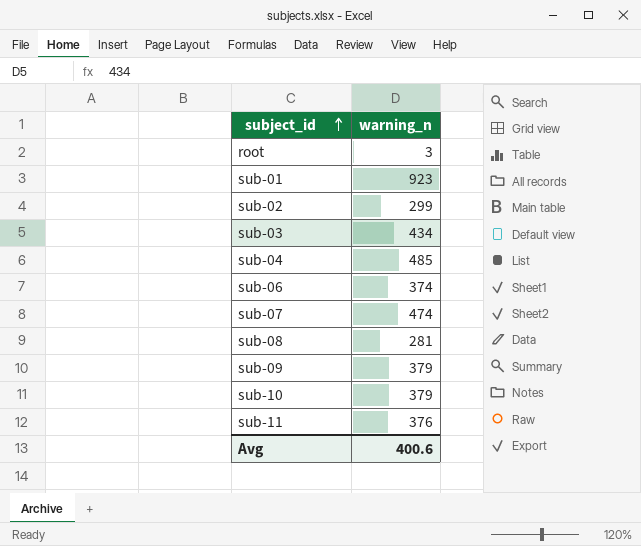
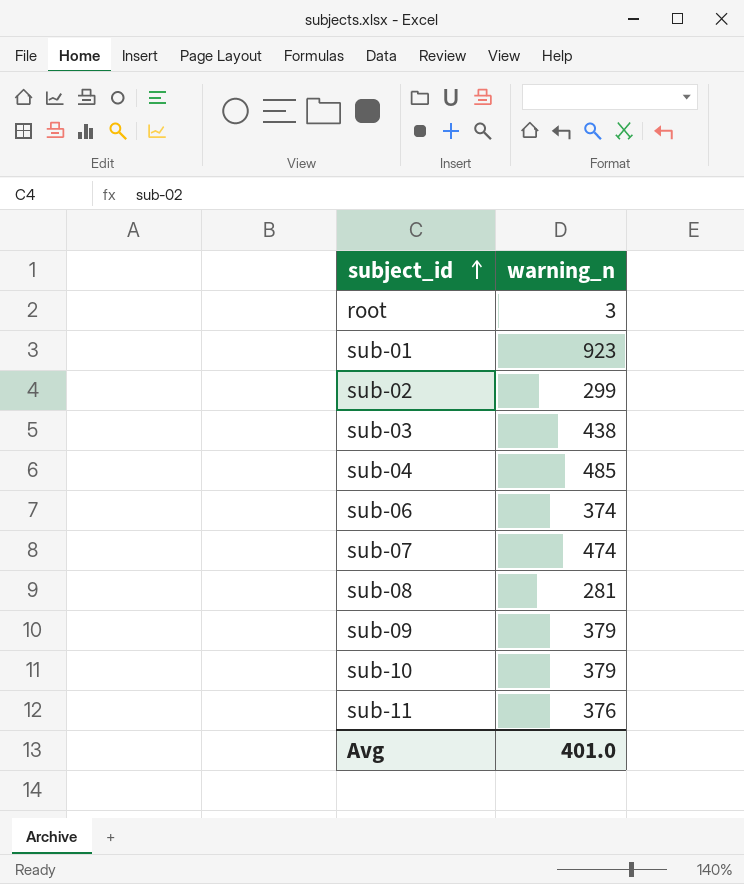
sub-03 | warning_n: 434 -> 438
Avg | warning_n: 400.6 -> 401.0

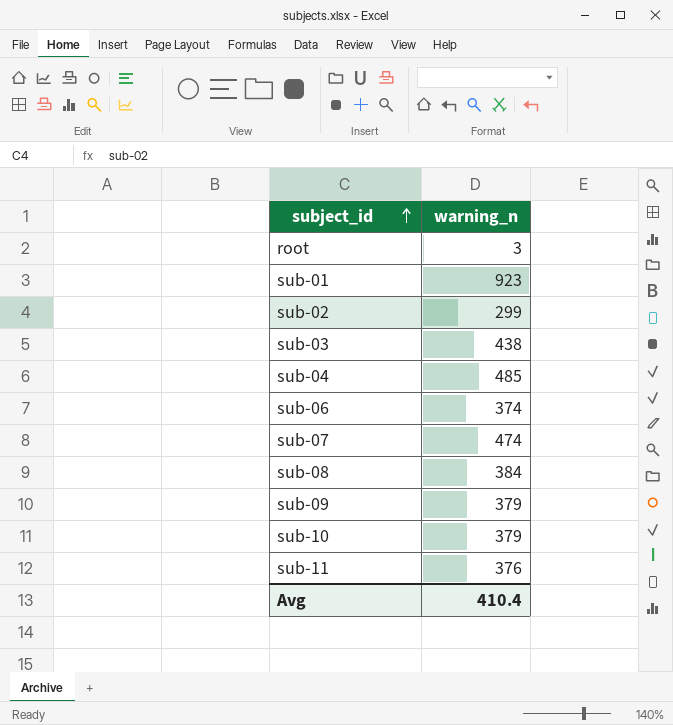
sub-08 | warning_n: 281 -> 384
Avg | warning_n: 401.0 -> 410.4

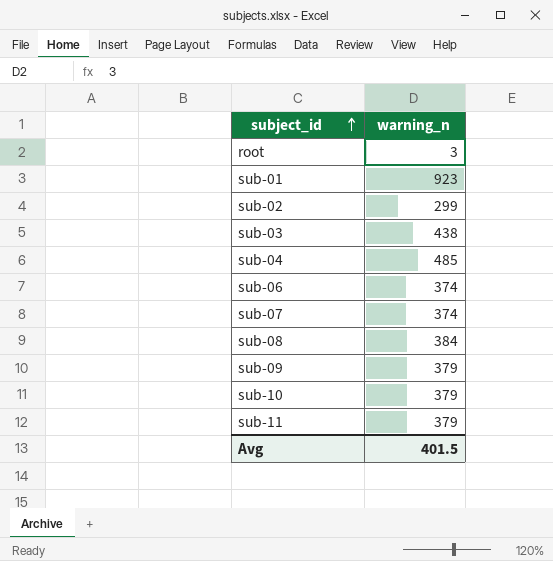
sub-07 | warning_n: 474 -> 374
sub-11 | warning_n: 376 -> 379
Avg | warning_n: 410.4 -> 401.5

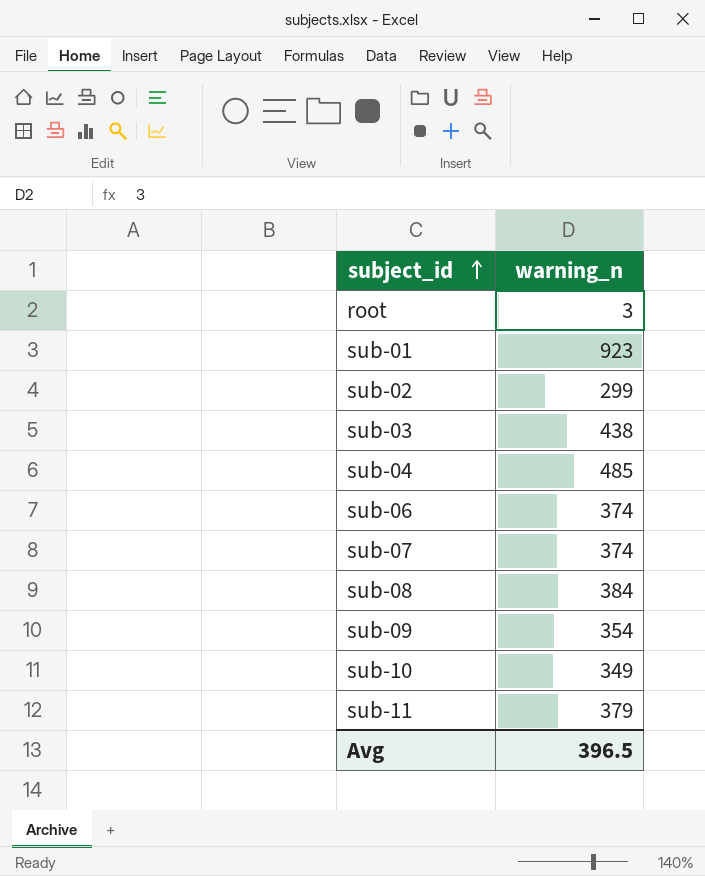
sub-09 | warning_n: 379 -> 354
sub-10 | warning_n: 379 -> 349
Avg | warning_n: 401.5 -> 396.5

